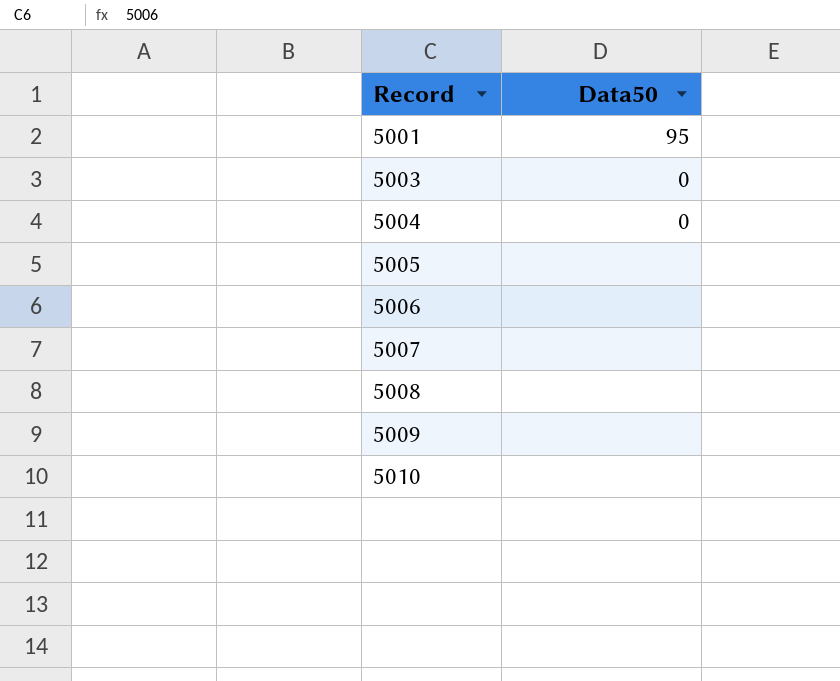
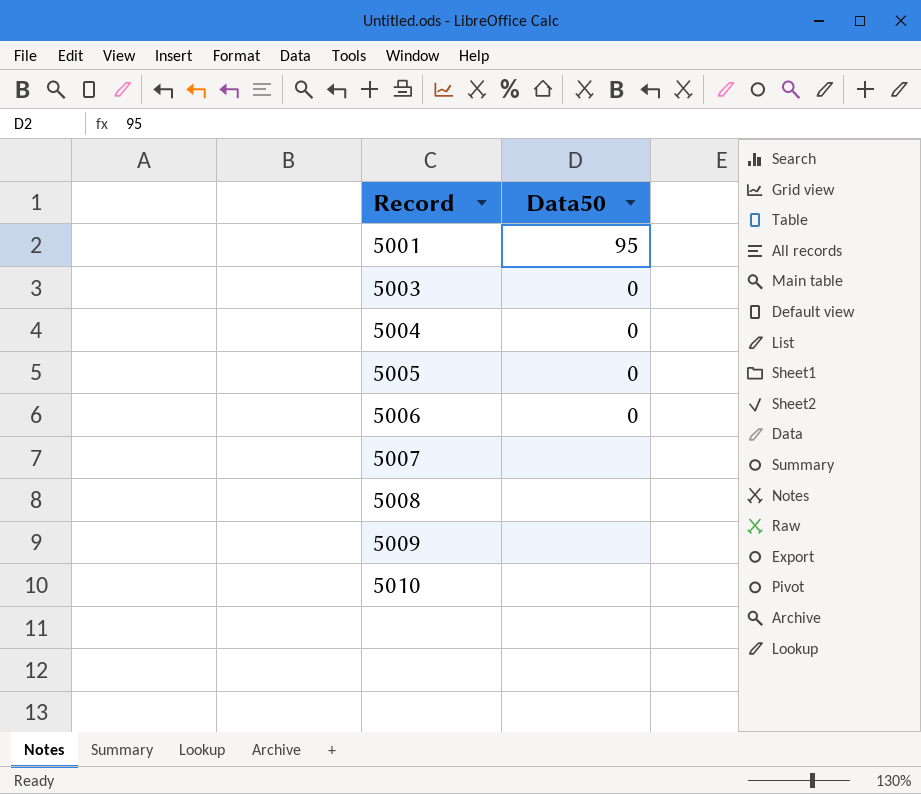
5005 | Data50: none -> 0
5006 | Data50: none -> 0

